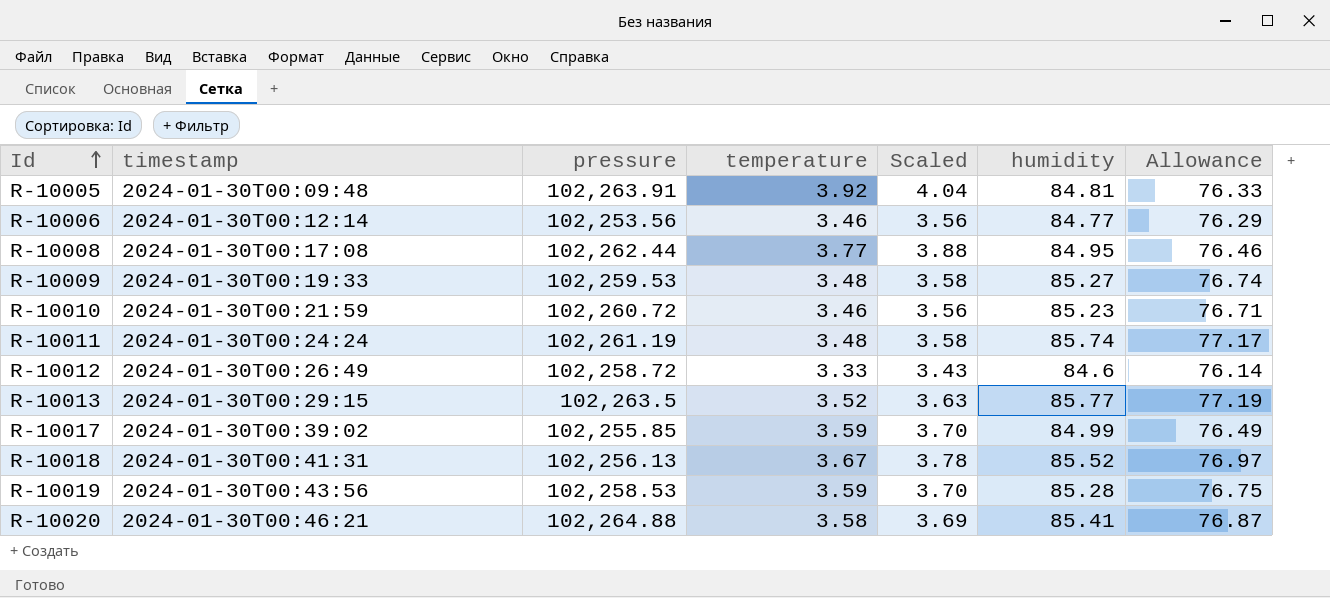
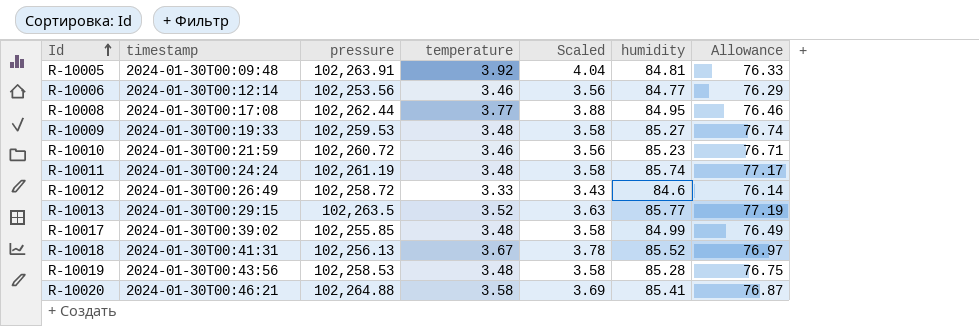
R-10017 | temperature: 3.59 -> 3.48
R-10017 | Scaled: 3.70 -> 3.58
R-10019 | temperature: 3.59 -> 3.48
R-10019 | Scaled: 3.70 -> 3.58

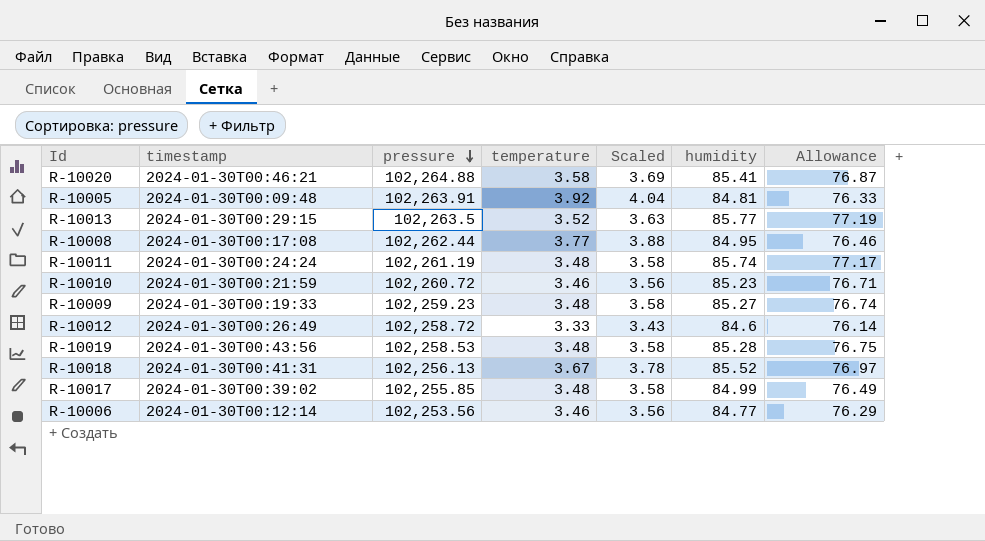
row order: Id ascending -> pressure descending
R-10009 | pressure: 102,259.53 -> 102,259.23

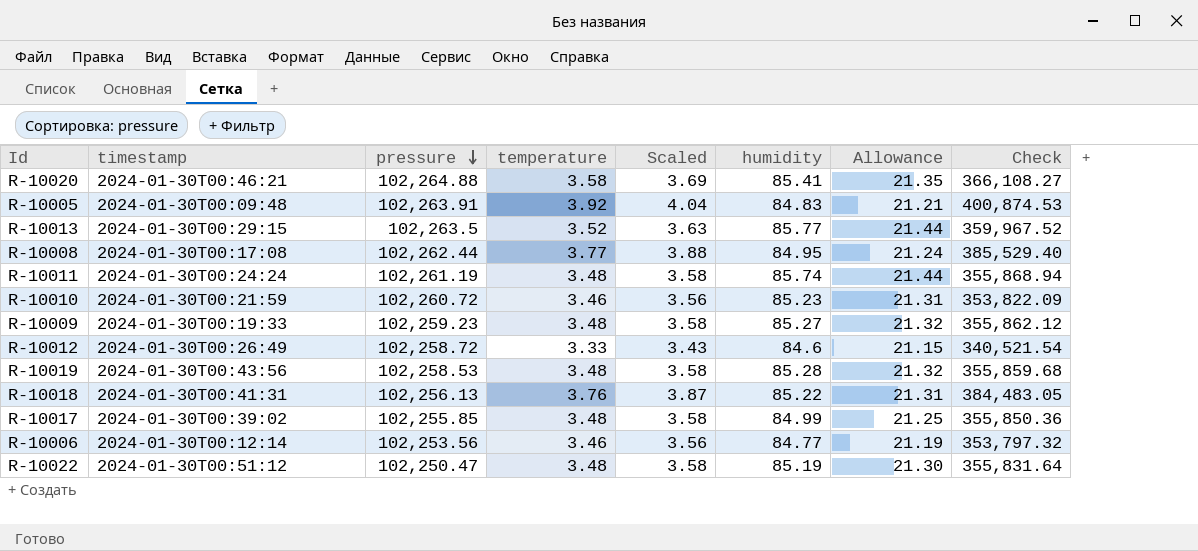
column Allowance | formula: [humidity] * 0.9 -> [humidity] * 0.25
column Check | formula: none -> [pressure] * [temperature]
R-10005 | humidity: 84.81 -> 84.83
R-10018 | temperature: 3.67 -> 3.76
R-10018 | Scaled: 3.78 -> 3.87
R-10018 | humidity: 85.52 -> 85.22
row R-10022: none -> 2024-01-30T00:51:12 | 102,250.47 | 3.48 | 3.58 | 85.19 | 21.30 | 355,831.64

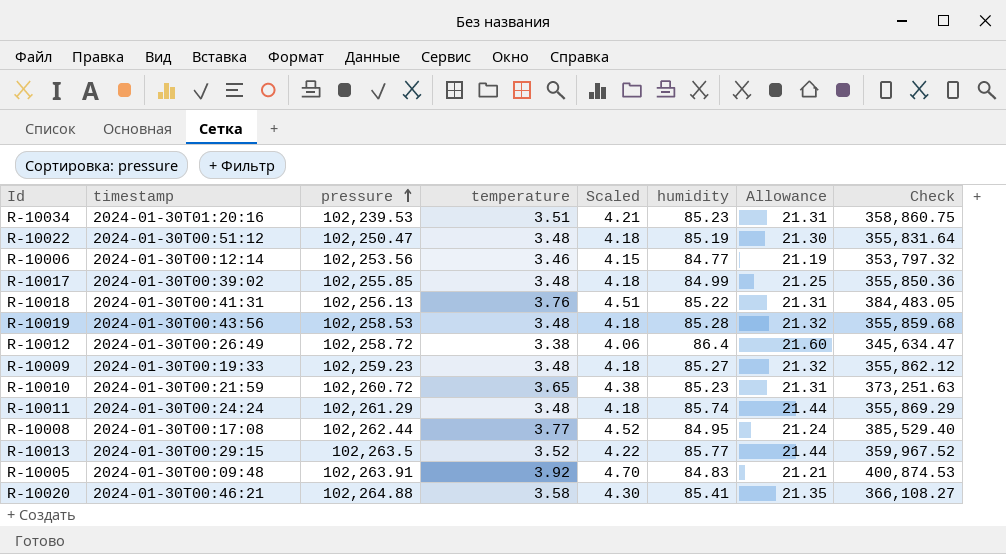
row order: pressure descending -> pressure ascending
column Scaled | formula: [temperature] * 1.03 -> [temperature] * 1.2
row R-10034: none -> 2024-01-30T01:20:16 | 102,239.53 | 3.51 | 4.21 | 85.23 | 21.31 | 358,860.75
R-10012 | temperature: 3.33 -> 3.38
R-10012 | humidity: 84.6 -> 86.4
R-10012 | Allowance: 21.15 -> 21.60
R-10012 | Check: 340,521.54 -> 345,634.47
R-10010 | temperature: 3.46 -> 3.65
R-10010 | Check: 353,822.09 -> 373,251.63
R-10011 | pressure: 102,261.19 -> 102,261.29
R-10011 | Check: 355,868.94 -> 355,869.29

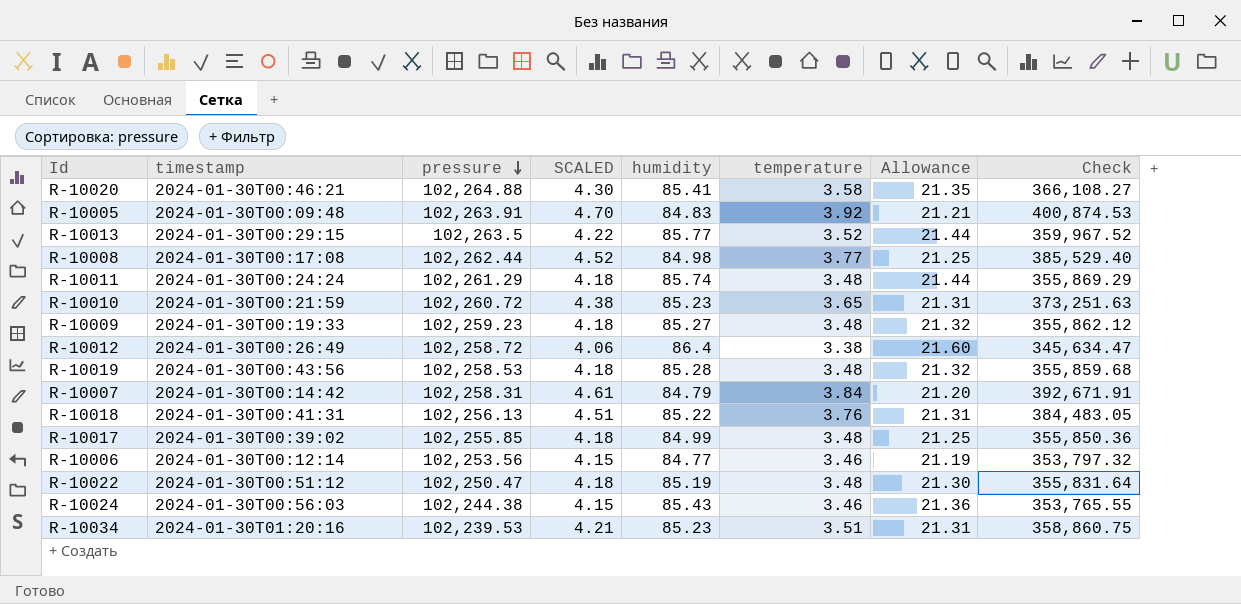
row order: pressure ascending -> pressure descending
column name: Scaled -> SCALED
column temperature | position: 4 -> 6
R-10008 | humidity: 84.95 -> 84.98
R-10008 | Allowance: 21.24 -> 21.25
row R-10007: none -> 2024-01-30T00:14:42 | 102,258.31 | 4.61 | 84.79 | 3.84 | 21.20 | 392,671.91
row R-10024: none -> 2024-01-30T00:56:03 | 102,244.38 | 4.15 | 85.43 | 3.46 | 21.36 | 353,765.55

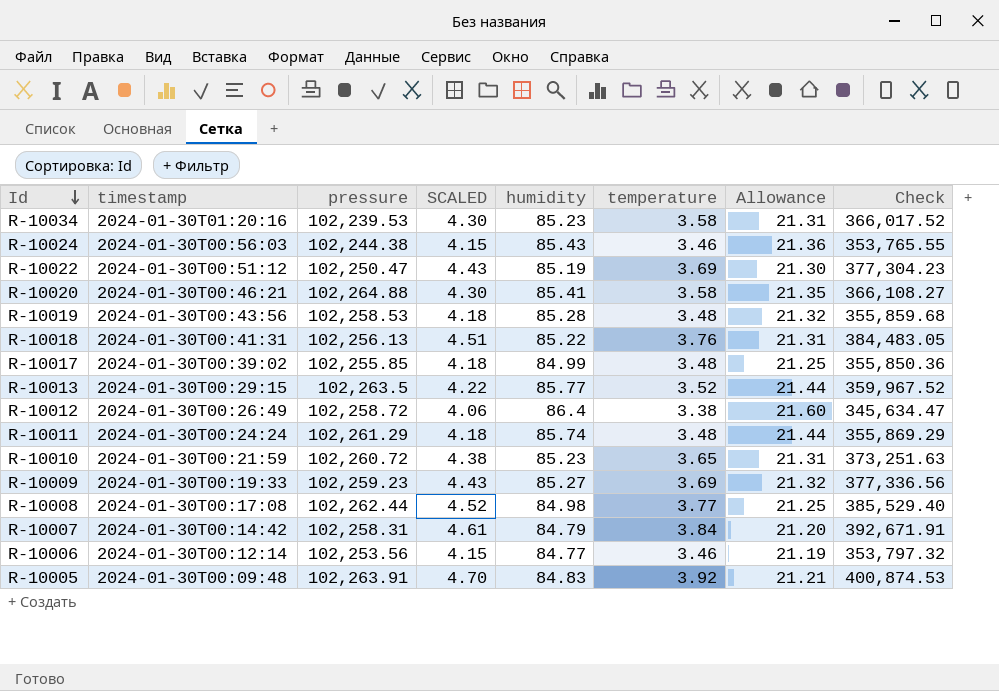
row order: pressure descending -> Id descending
R-10034 | SCALED: 4.21 -> 4.30
R-10034 | temperature: 3.51 -> 3.58
R-10034 | Check: 358,860.75 -> 366,017.52
R-10022 | SCALED: 4.18 -> 4.43
R-10022 | temperature: 3.48 -> 3.69
R-10022 | Check: 355,831.64 -> 377,304.23
R-10009 | SCALED: 4.18 -> 4.43
R-10009 | temperature: 3.48 -> 3.69
R-10009 | Check: 355,862.12 -> 377,336.56

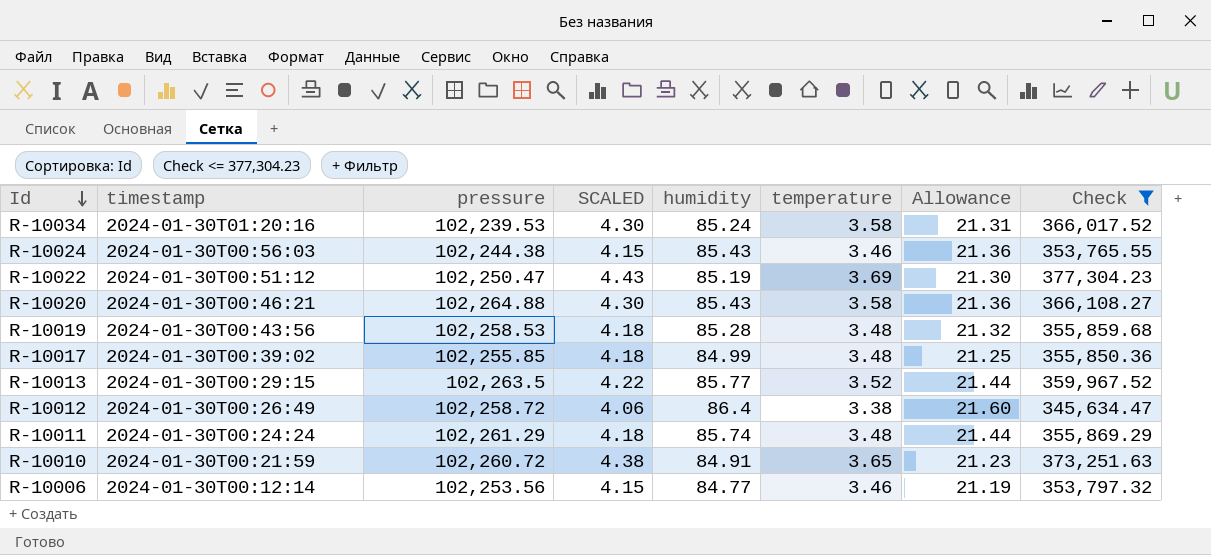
filter: none -> Check <= 377,304.23
R-10034 | humidity: 85.23 -> 85.24
R-10020 | humidity: 85.41 -> 85.43
R-10020 | Allowance: 21.35 -> 21.36
R-10010 | humidity: 85.23 -> 84.91
R-10010 | Allowance: 21.31 -> 21.23

